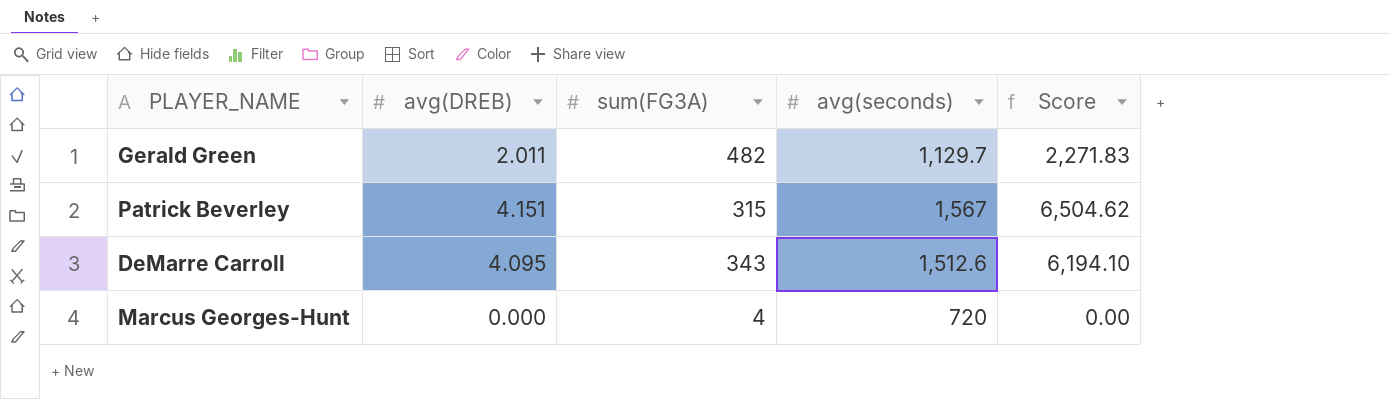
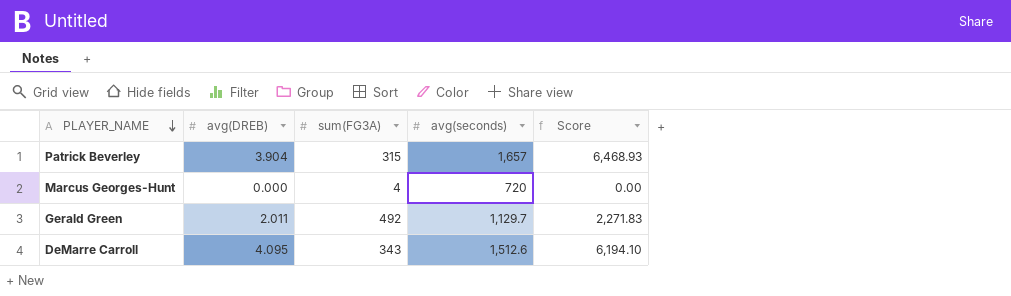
row order: none -> PLAYER_NAME descending
Patrick Beverley | avg(DREB): 4.151 -> 3.904
Patrick Beverley | avg(seconds): 1,567 -> 1,657
Patrick Beverley | Score: 6,504.62 -> 6,468.93
Gerald Green | sum(FG3A): 482 -> 492

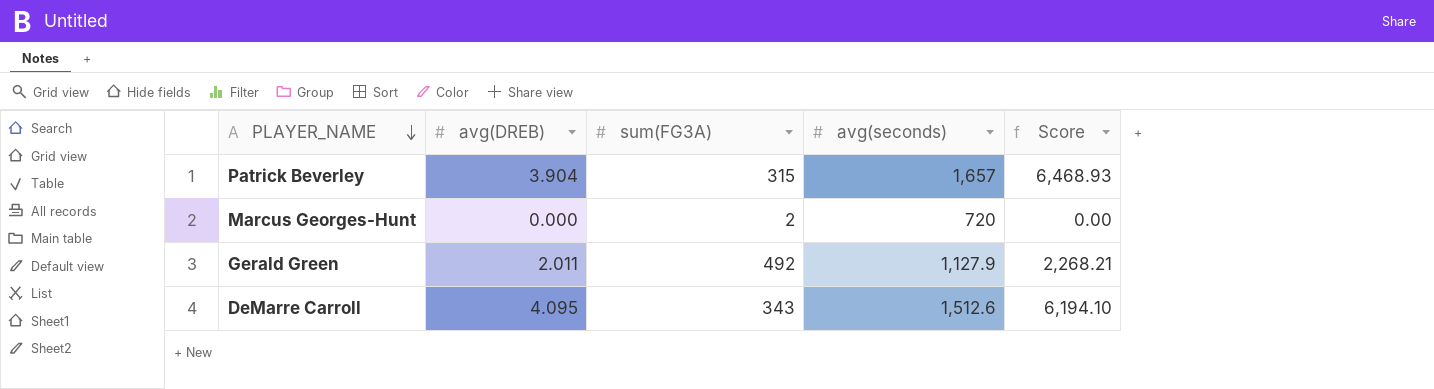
Marcus Georges-Hunt | sum(FG3A): 4 -> 2
Gerald Green | avg(seconds): 1,129.7 -> 1,127.9
Gerald Green | Score: 2,271.83 -> 2,268.21

